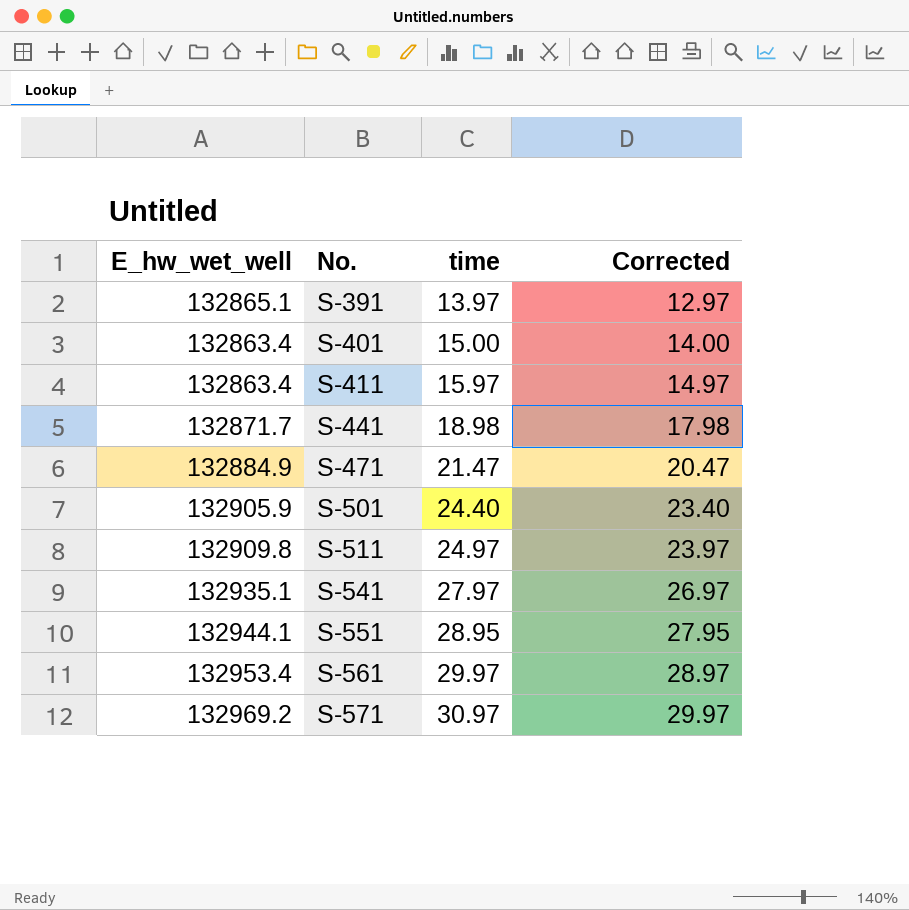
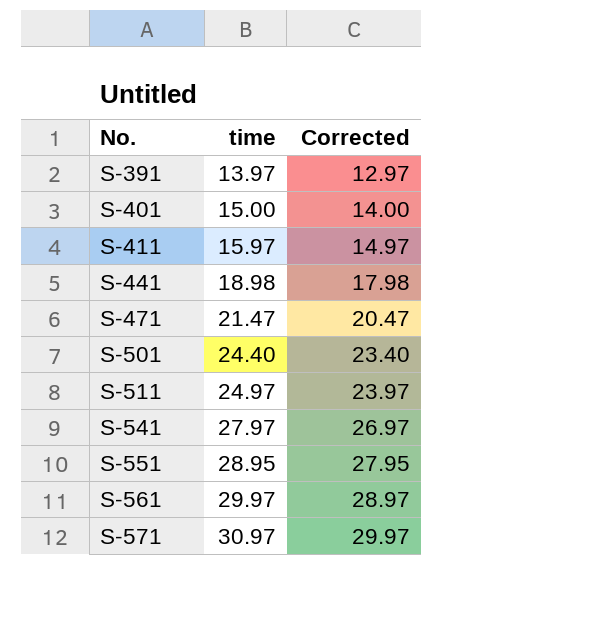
column E_hw_wet_well | position: 1 -> none

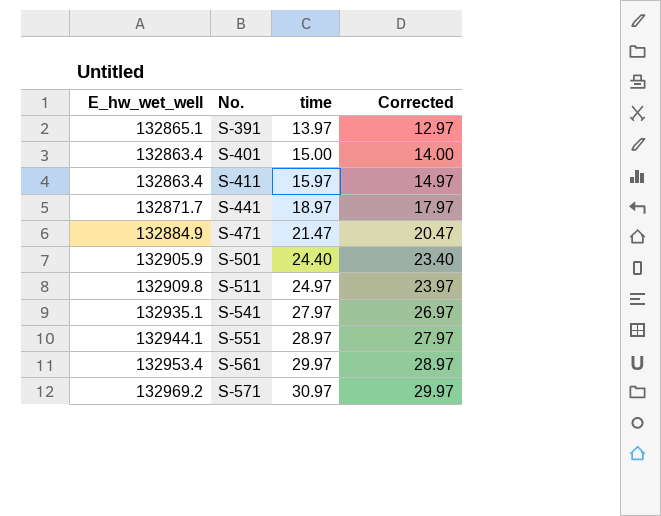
column E_hw_wet_well | position: none -> 1
S-441 | time: 18.98 -> 18.97
S-441 | Corrected: 17.98 -> 17.97
S-551 | time: 28.95 -> 28.97
S-551 | Corrected: 27.95 -> 27.97

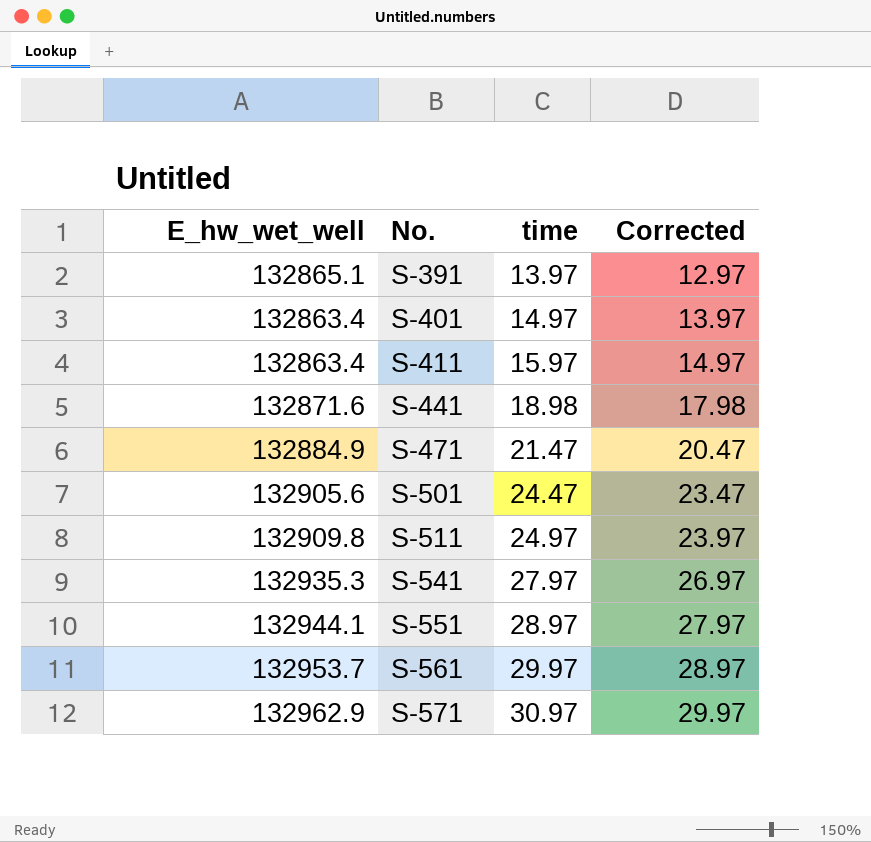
S-401 | time: 15.00 -> 14.97
S-401 | Corrected: 14.00 -> 13.97
S-441 | E_hw_wet_well: 132871.7 -> 132871.6
S-441 | time: 18.97 -> 18.98
S-441 | Corrected: 17.97 -> 17.98
S-501 | E_hw_wet_well: 132905.9 -> 132905.6
S-501 | time: 24.40 -> 24.47
S-501 | Corrected: 23.40 -> 23.47
S-541 | E_hw_wet_well: 132935.1 -> 132935.3
S-561 | E_hw_wet_well: 132953.4 -> 132953.7
S-571 | E_hw_wet_well: 132969.2 -> 132962.9

